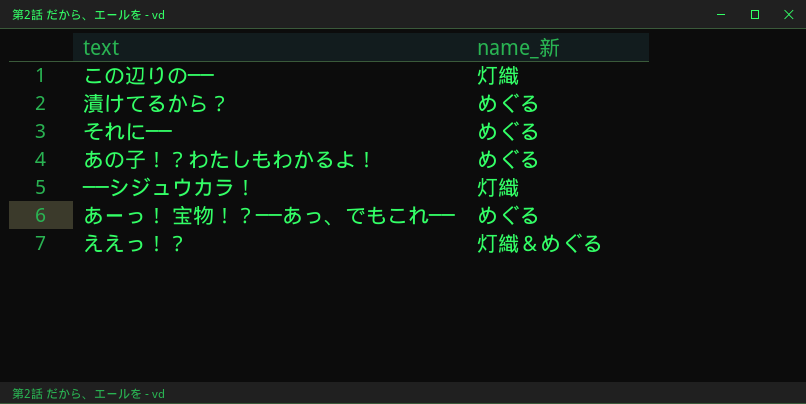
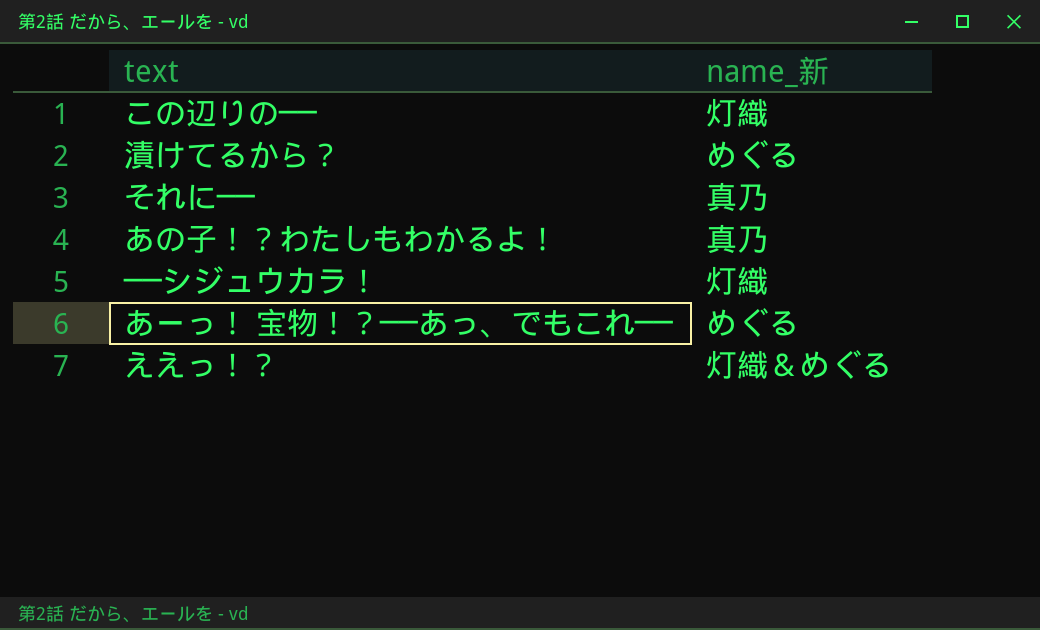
それに── | name_新: めぐる -> 真乃
あの子！？わたしもわかるよ！ | name_新: めぐる -> 真乃

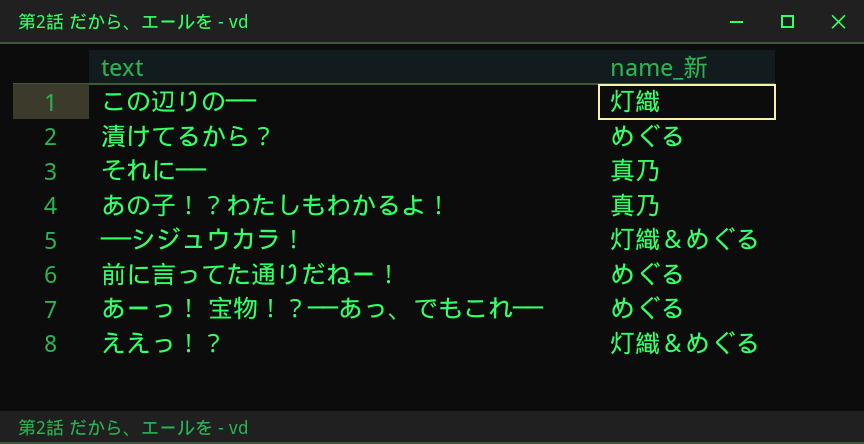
──シジュウカラ！ | name_新: 灯織 -> 灯織＆めぐる
row 前に言ってた通りだねー！: none -> めぐる

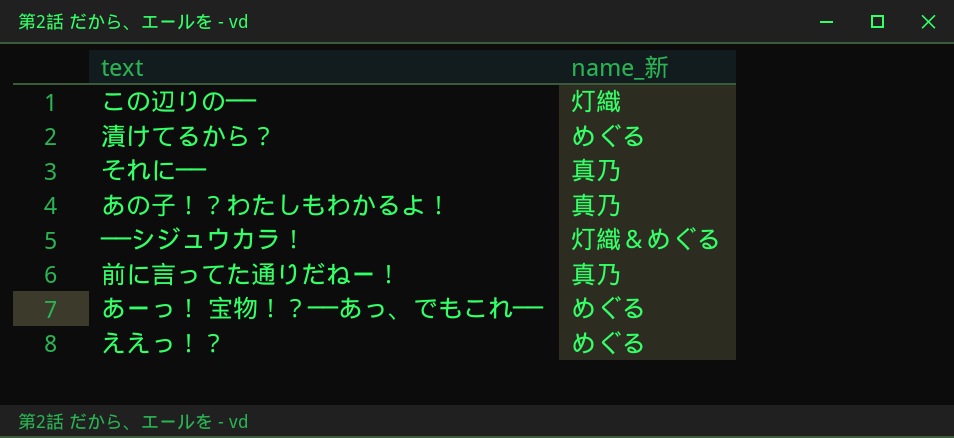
前に言ってた通りだねー！ | name_新: めぐる -> 真乃
ええっ！？ | name_新: 灯織＆めぐる -> めぐる

